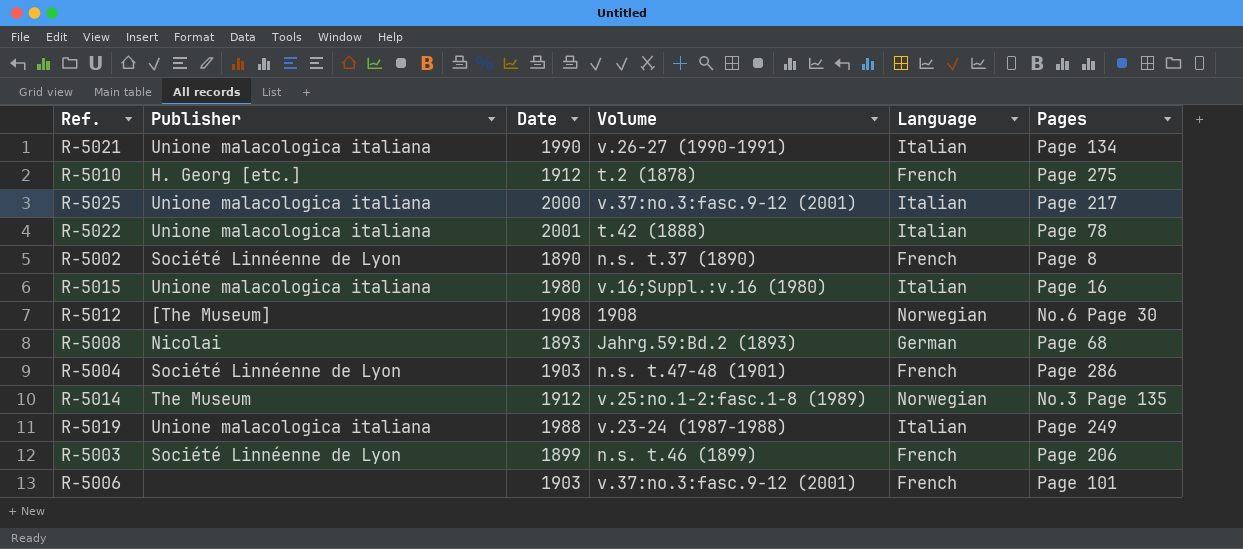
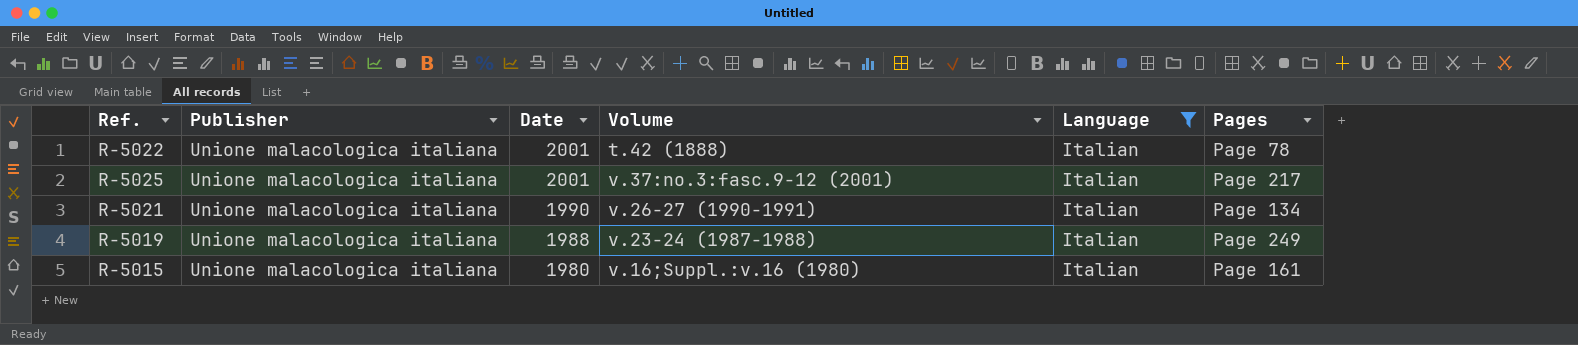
filter: none -> Language = Italian
row order: none -> Date descending
R-5025 | Date: 2000 -> 2001
R-5015 | Pages: Page 16 -> Page 161

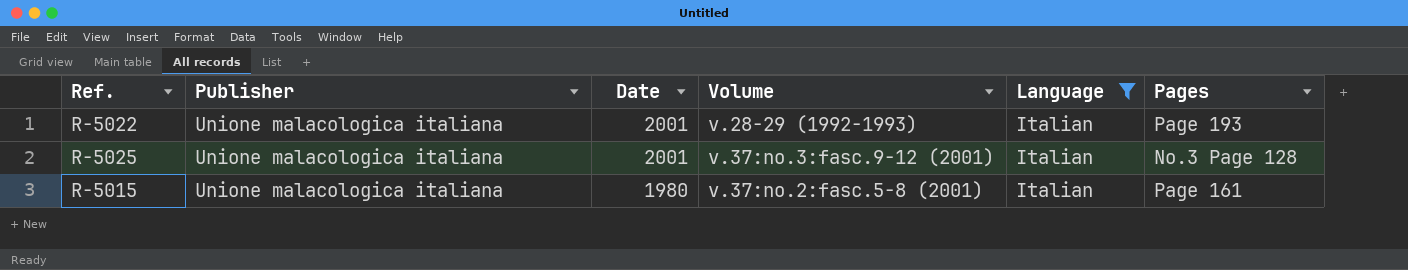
row R-5021: Unione malacologica italiana | 1990 | v.26-27 (1990-1991) | Italian | Page 134 -> none
row R-5019: Unione malacologica italiana | 1988 | v.23-24 (1987-1988) | Italian | Page 249 -> none
R-5022 | Volume: t.42 (1888) -> v.28-29 (1992-1993)
R-5022 | Pages: Page 78 -> Page 193
R-5025 | Pages: Page 217 -> No.3 Page 128
R-5015 | Volume: v.16;Suppl.:v.16 (1980) -> v.37:no.2:fasc.5-8 (2001)

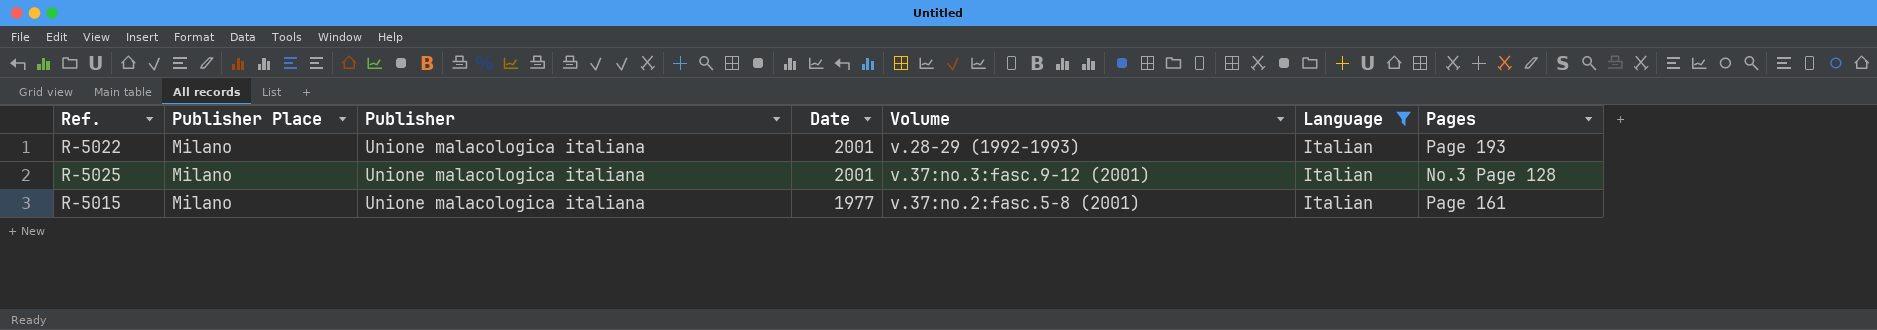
column Publisher Place | position: none -> 2
R-5015 | Date: 1980 -> 1977

